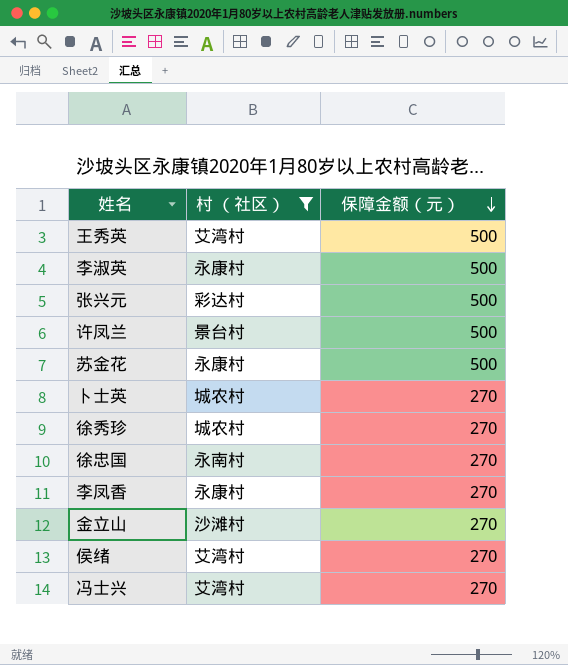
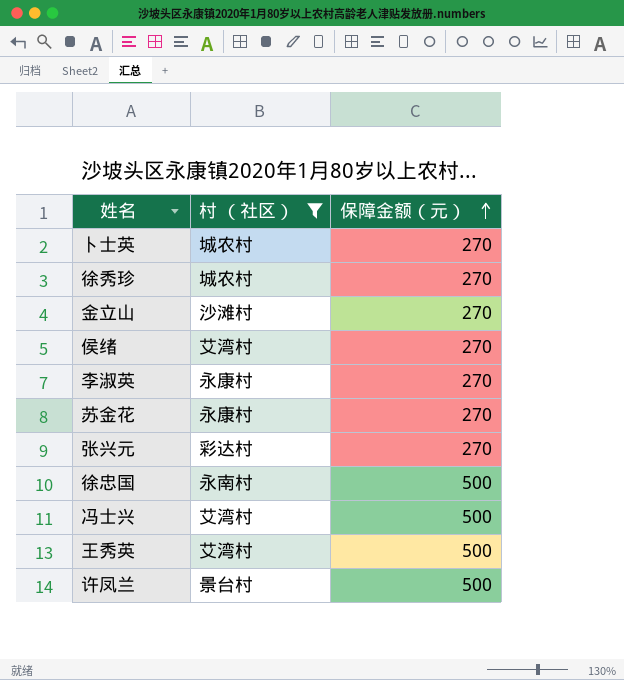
row order: 保障金额（元） descending -> 保障金额（元） ascending
row 李凤香: 永康村 | 270 -> none
李淑英 | 保障金额（元）: 500 -> 270
苏金花 | 保障金额（元）: 500 -> 270
张兴元 | 保障金额（元）: 500 -> 270
徐忠国 | 保障金额（元）: 270 -> 500
冯士兴 | 保障金额（元）: 270 -> 500

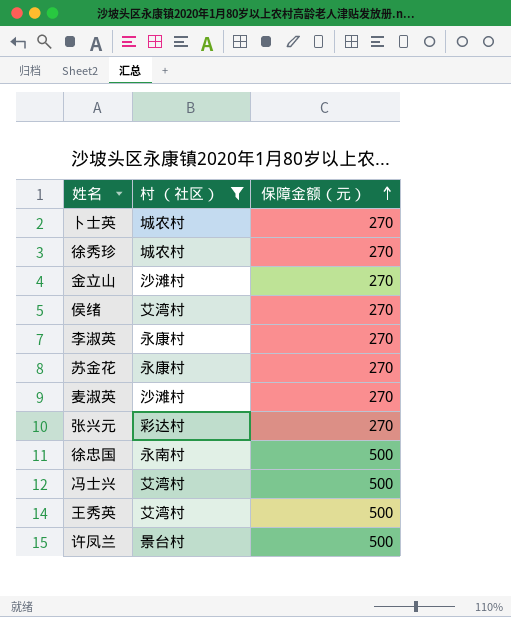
row 麦淑英: none -> 沙滩村 | 270

